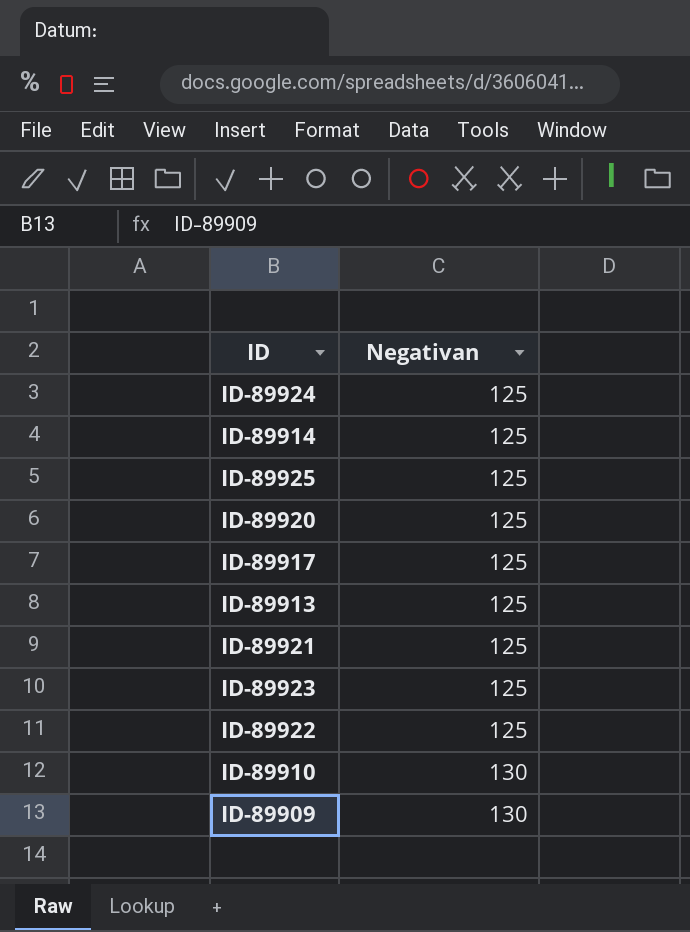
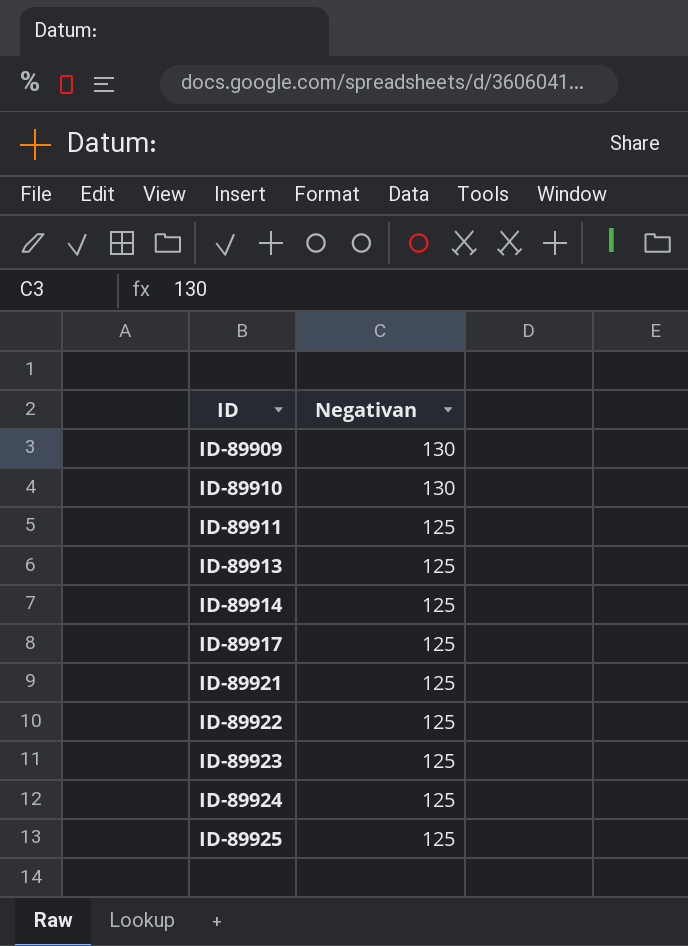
row order: Negativan ascending -> ID ascending
row ID-89920: 125 -> none
row ID-89911: none -> 125

